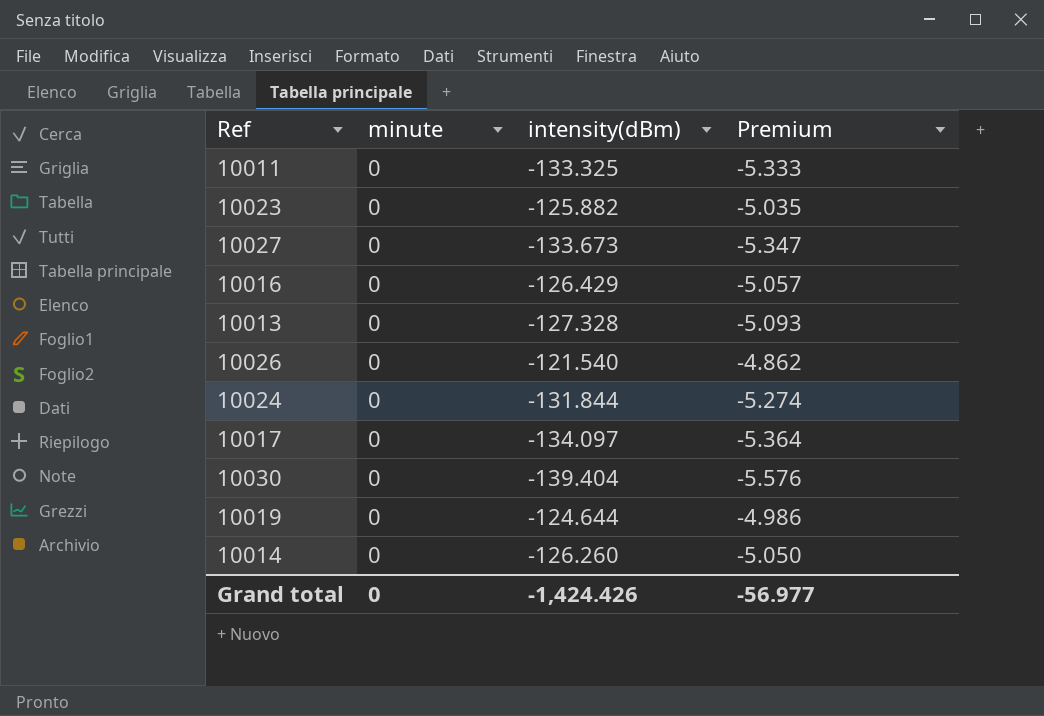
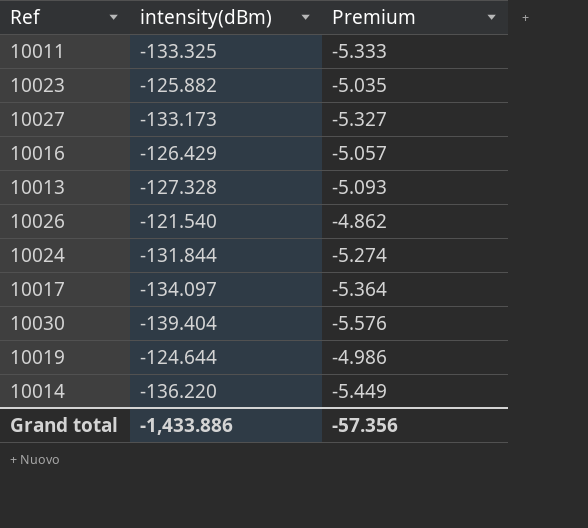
column minute | position: 2 -> none
10027 | intensity(dBm): -133.673 -> -133.173
10027 | Premium: -5.347 -> -5.327
10014 | intensity(dBm): -126.260 -> -136.220
10014 | Premium: -5.050 -> -5.449
Grand total | intensity(dBm): -1,424.426 -> -1,433.886
Grand total | Premium: -56.977 -> -57.356

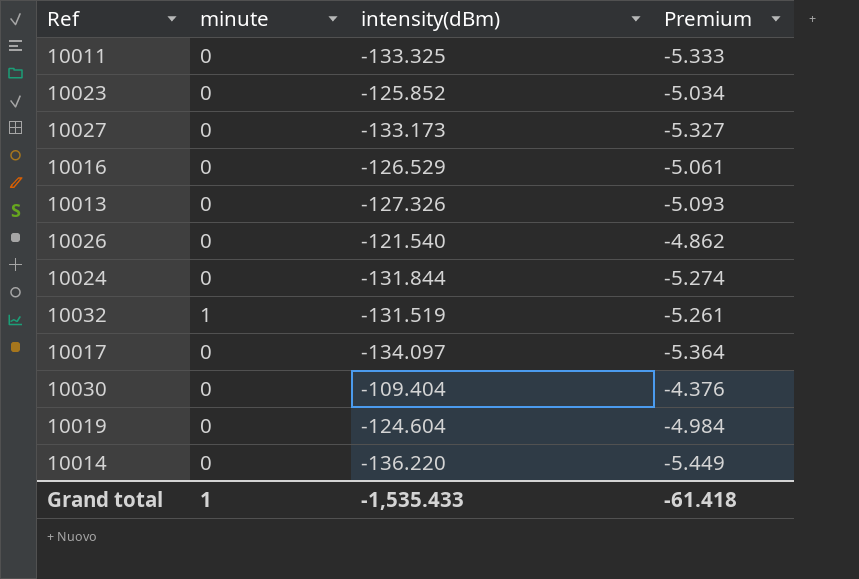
column minute | position: none -> 2
10023 | intensity(dBm): -125.882 -> -125.852
10023 | Premium: -5.035 -> -5.034
10016 | intensity(dBm): -126.429 -> -126.529
10016 | Premium: -5.057 -> -5.061
10013 | intensity(dBm): -127.328 -> -127.326
row 10032: none -> 1 | -131.519 | -5.261
10030 | intensity(dBm): -139.404 -> -109.404
10030 | Premium: -5.576 -> -4.376
10019 | intensity(dBm): -124.644 -> -124.604
10019 | Premium: -4.986 -> -4.984
Grand total | intensity(dBm): -1,433.886 -> -1,535.433
Grand total | Premium: -57.356 -> -61.418

